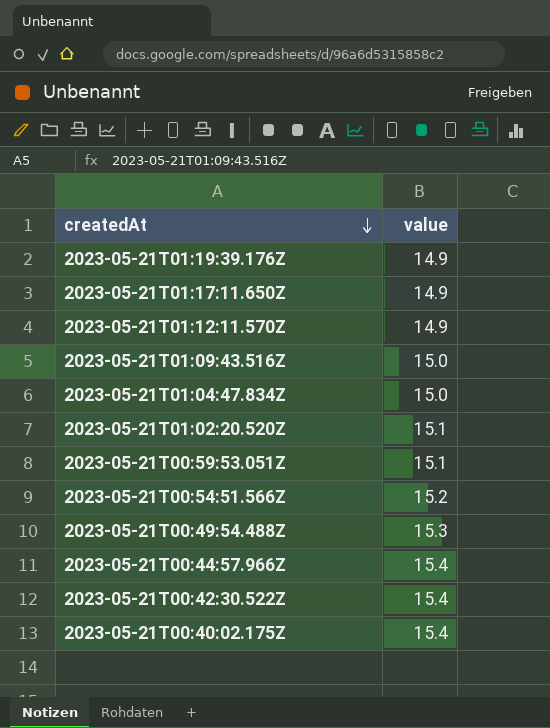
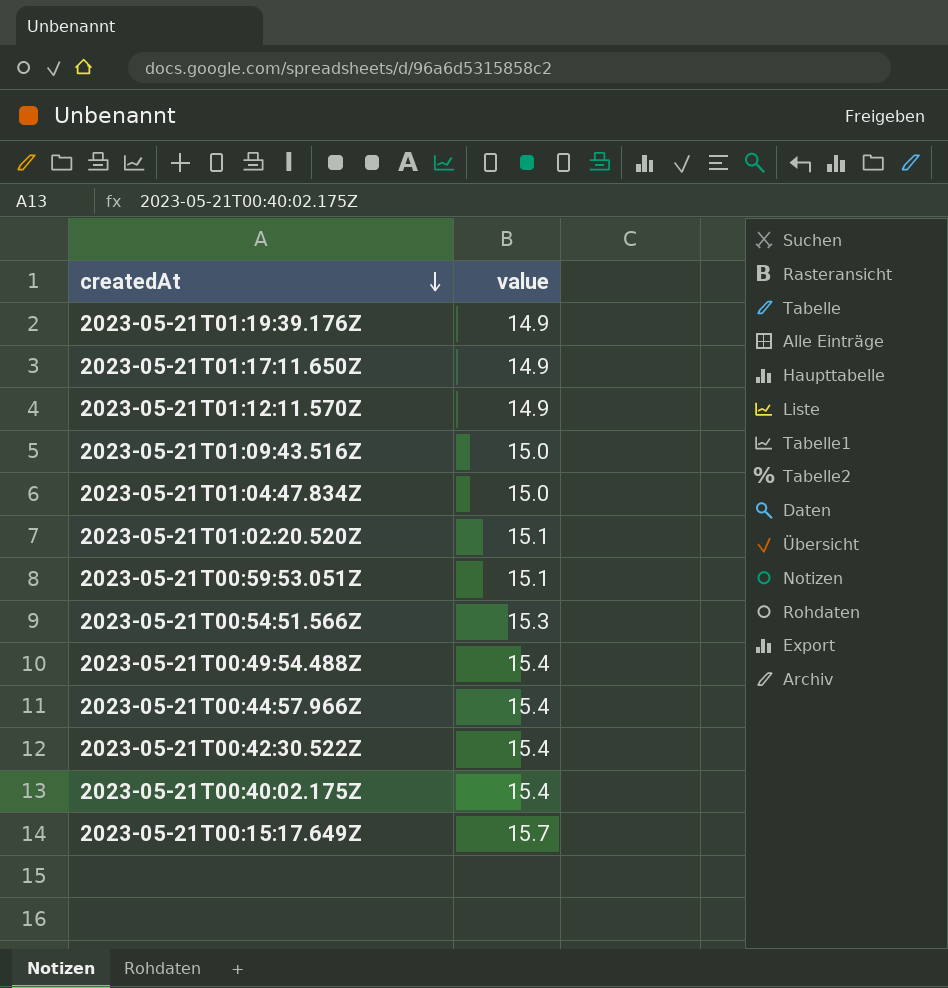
2023-05-21T00:54:51.566Z | value: 15.2 -> 15.3
2023-05-21T00:49:54.488Z | value: 15.3 -> 15.4
row 2023-05-21T00:15:17.649Z: none -> 15.7

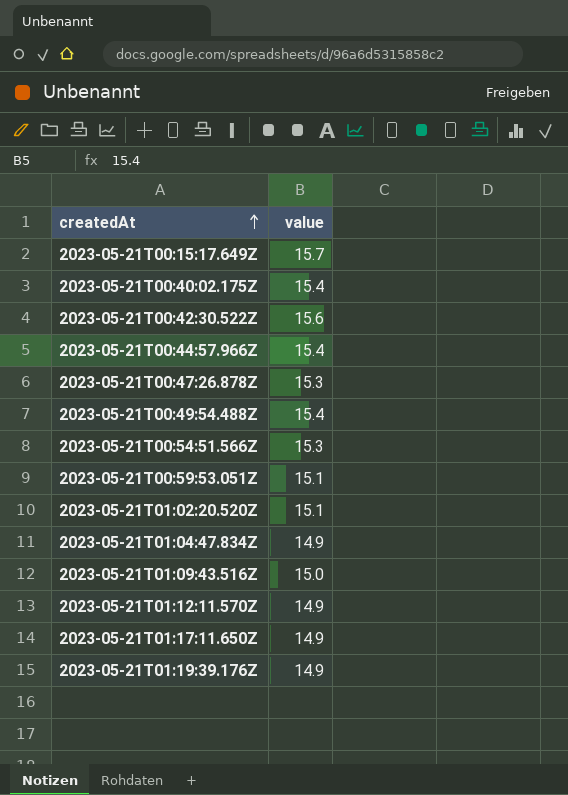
row order: createdAt descending -> createdAt ascending
2023-05-21T00:42:30.522Z | value: 15.4 -> 15.6
row 2023-05-21T00:47:26.878Z: none -> 15.3
2023-05-21T01:04:47.834Z | value: 15.0 -> 14.9

